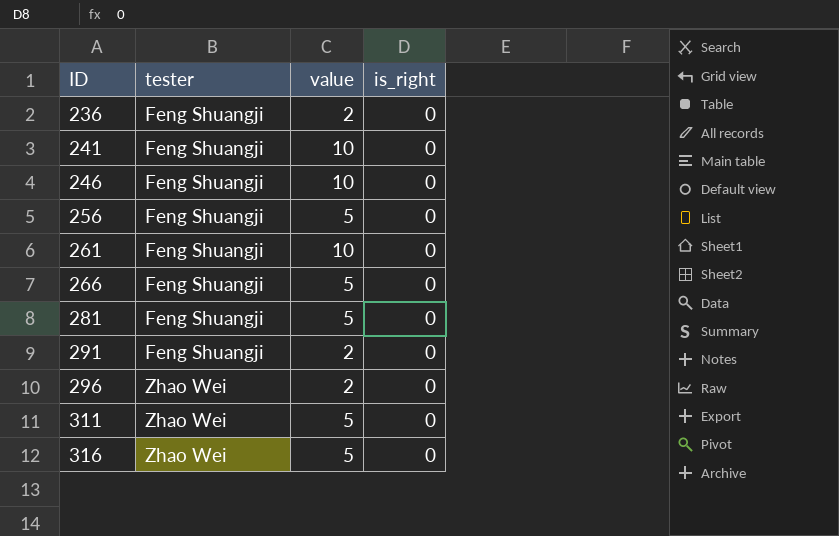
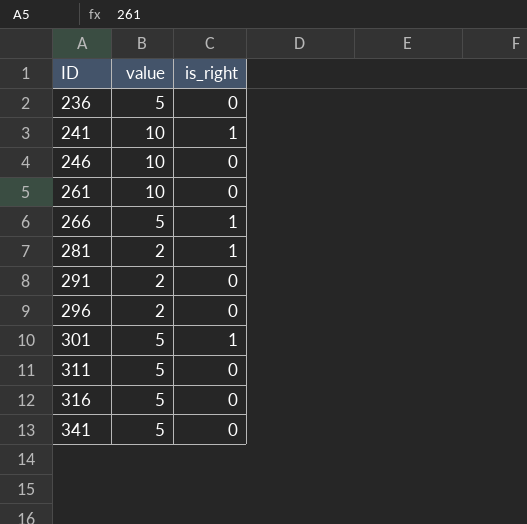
column tester | position: 2 -> none
row 256: Feng Shuangji | 5 | 0 -> none
236 | value: 2 -> 5
241 | is_right: 0 -> 1
266 | is_right: 0 -> 1
281 | value: 5 -> 2
281 | is_right: 0 -> 1
row 301: none -> 5 | 1
row 341: none -> 5 | 0

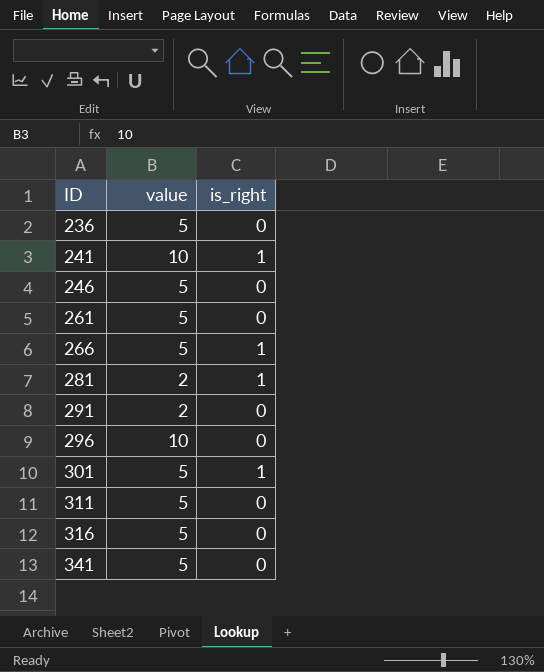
246 | value: 10 -> 5
261 | value: 10 -> 5
296 | value: 2 -> 10

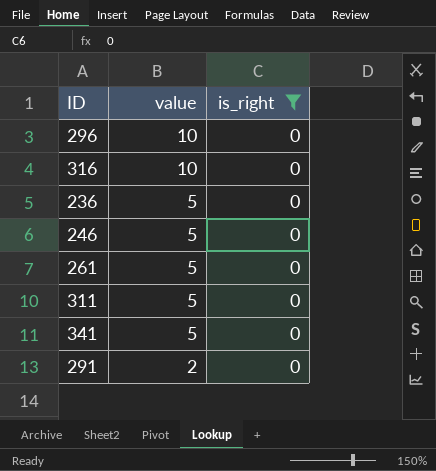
filter: none -> is_right = 0
row order: ID ascending -> value descending
316 | value: 5 -> 10

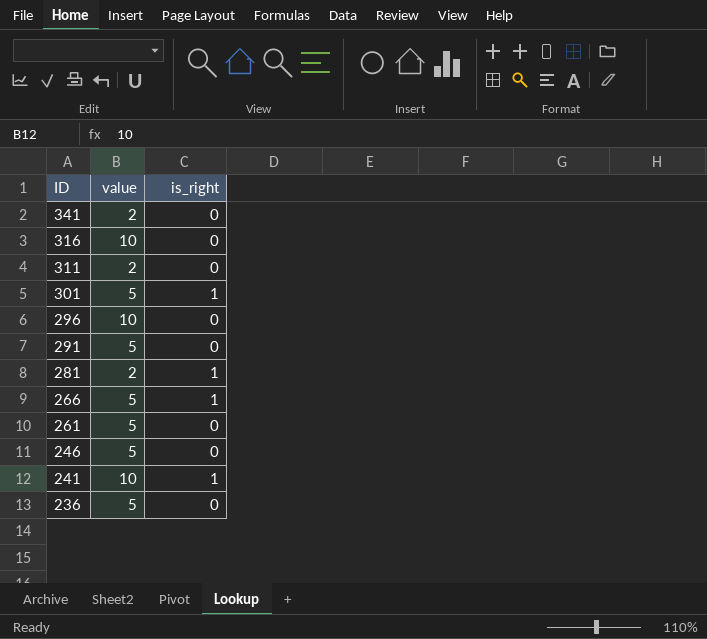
filter: is_right = 0 -> none
row order: value descending -> ID descending
341 | value: 5 -> 2
311 | value: 5 -> 2
291 | value: 2 -> 5

